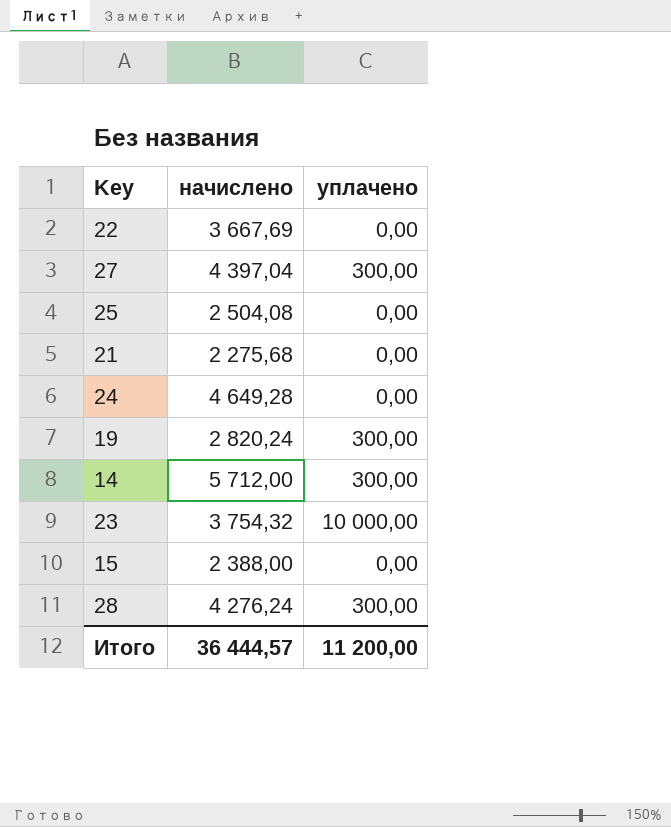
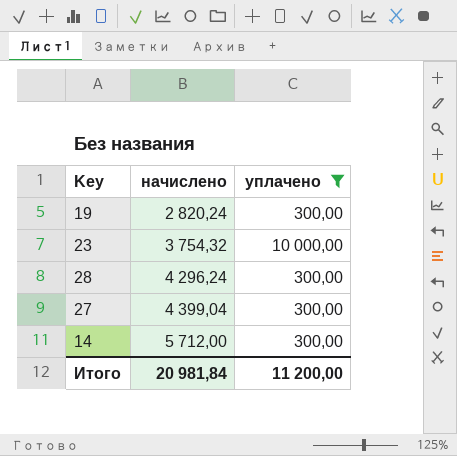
filter: none -> уплачено != 0,00
row order: none -> начислено ascending
28 | начислено: 4 276,24 -> 4 296,24
27 | начислено: 4 397,04 -> 4 399,04
Итого | начислено: 36 444,57 -> 20 981,84

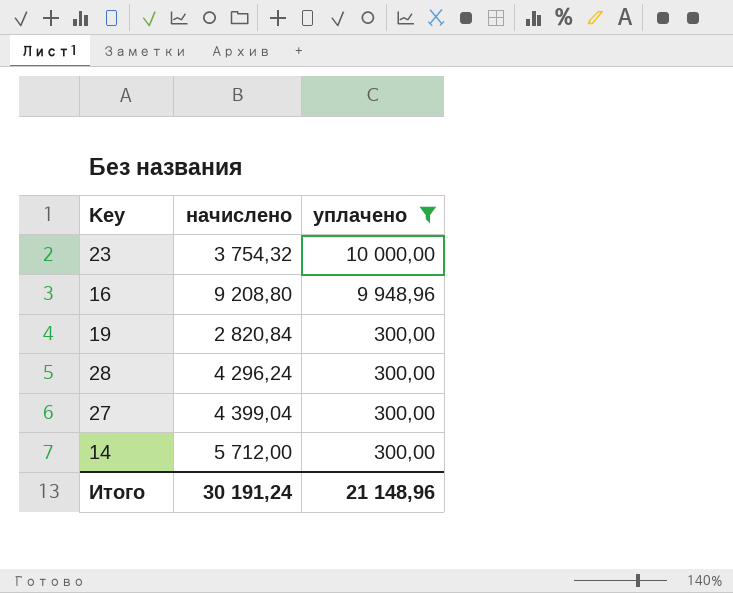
row order: начислено ascending -> уплачено descending
row 16: none -> 9 208,80 | 9 948,96
19 | начислено: 2 820,24 -> 2 820,84
Итого | начислено: 20 981,84 -> 30 191,24
Итого | уплачено: 11 200,00 -> 21 148,96

